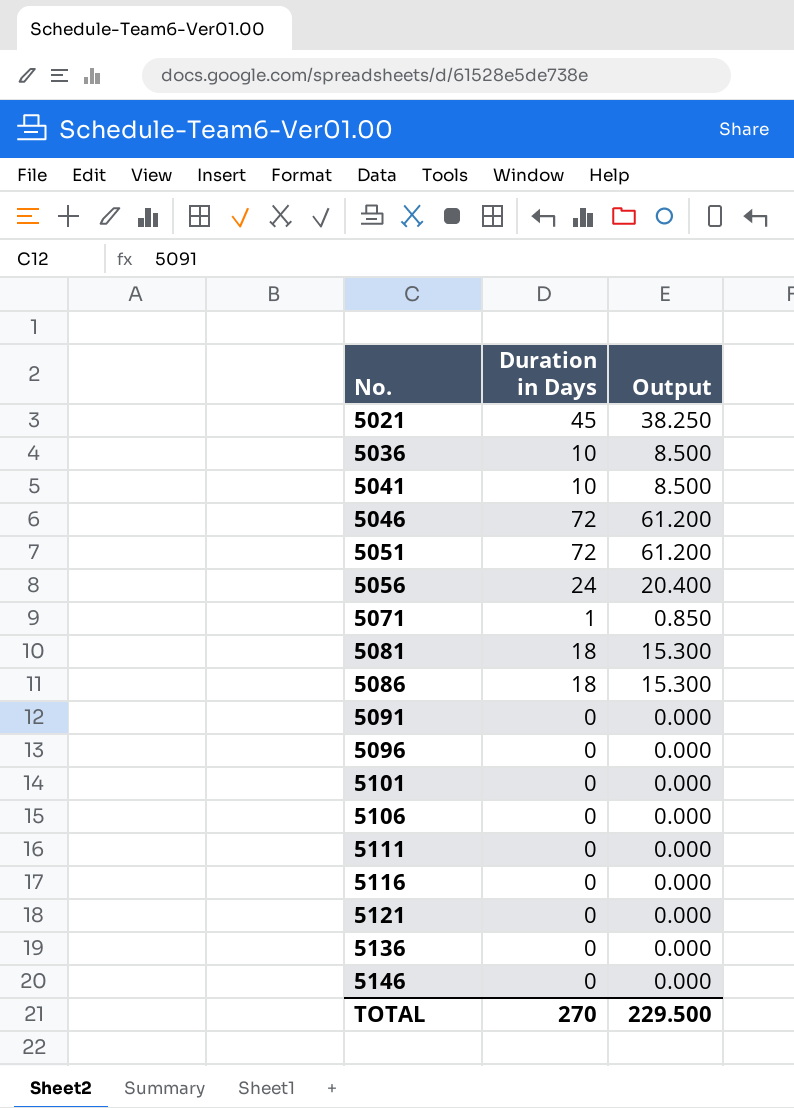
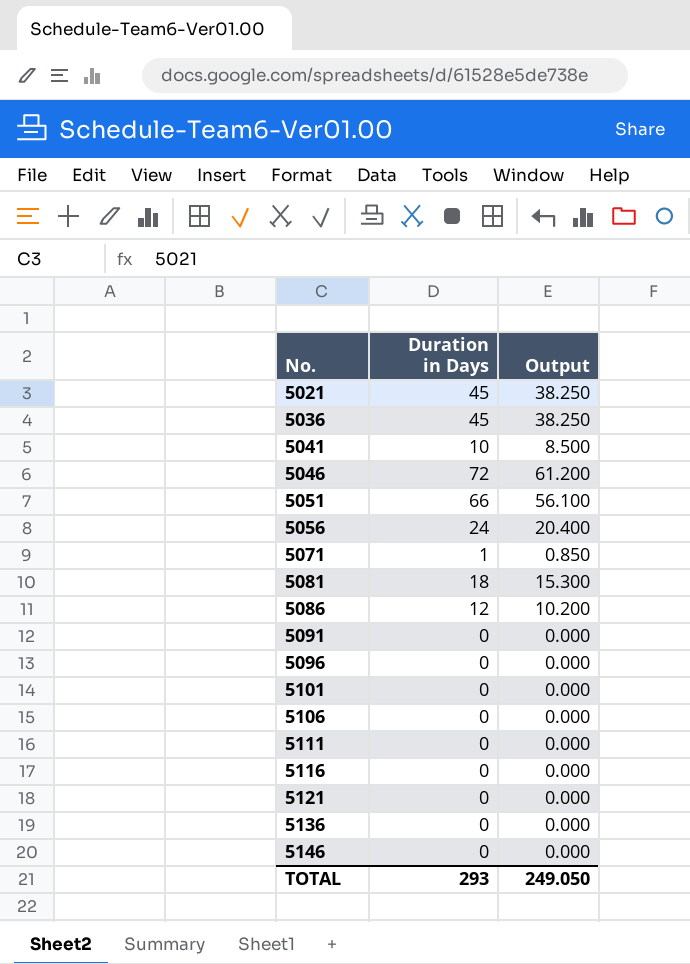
5036 | Duration in Days: 10 -> 45
5036 | Output: 8.500 -> 38.250
5051 | Duration in Days: 72 -> 66
5051 | Output: 61.200 -> 56.100
5086 | Duration in Days: 18 -> 12
5086 | Output: 15.300 -> 10.200
TOTAL | Duration in Days: 270 -> 293
TOTAL | Output: 229.500 -> 249.050

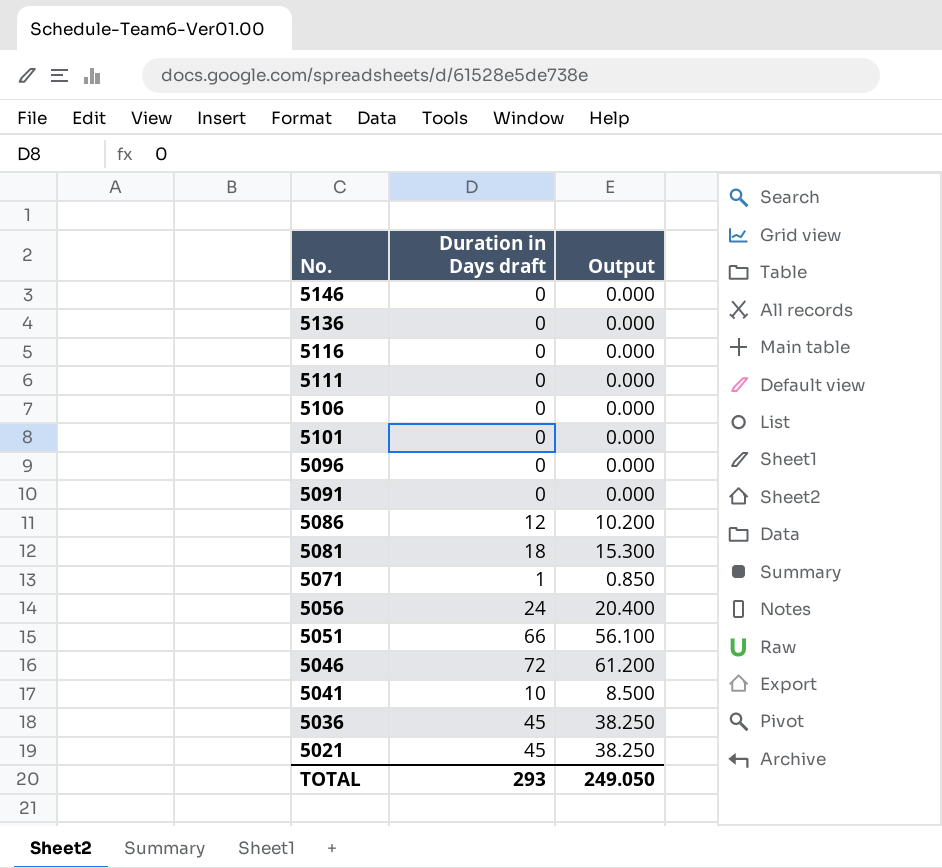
row order: No. ascending -> No. descending
column name: Duration in Days -> Duration in Days draft
row 5121: 0 | 0.000 -> none

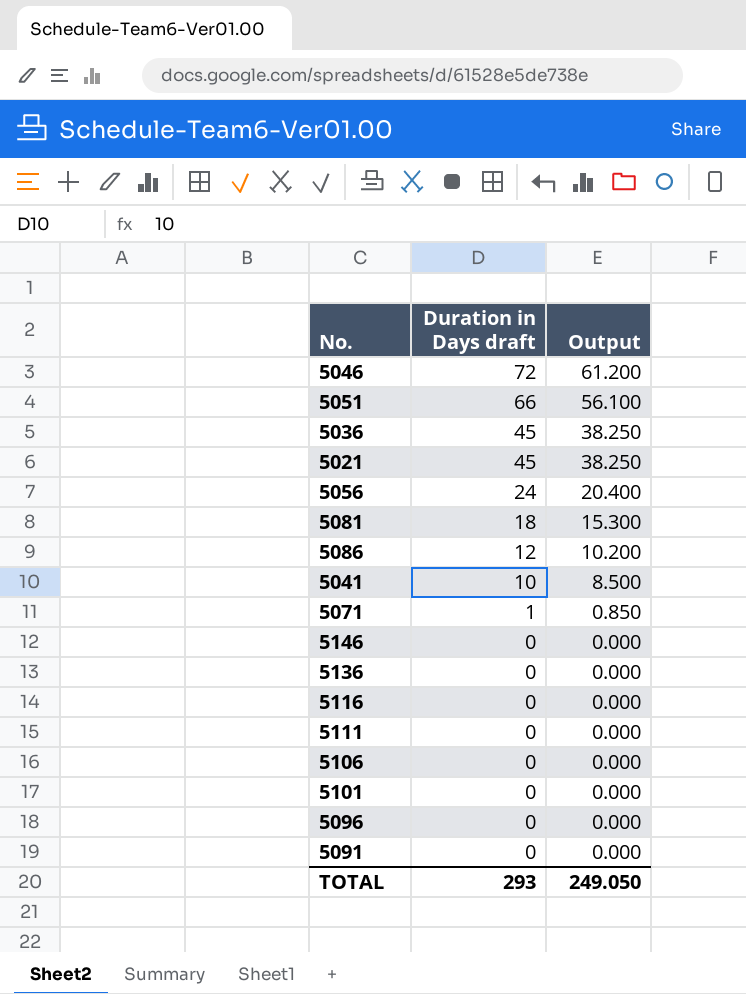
row order: No. descending -> Duration in Days draft descending

